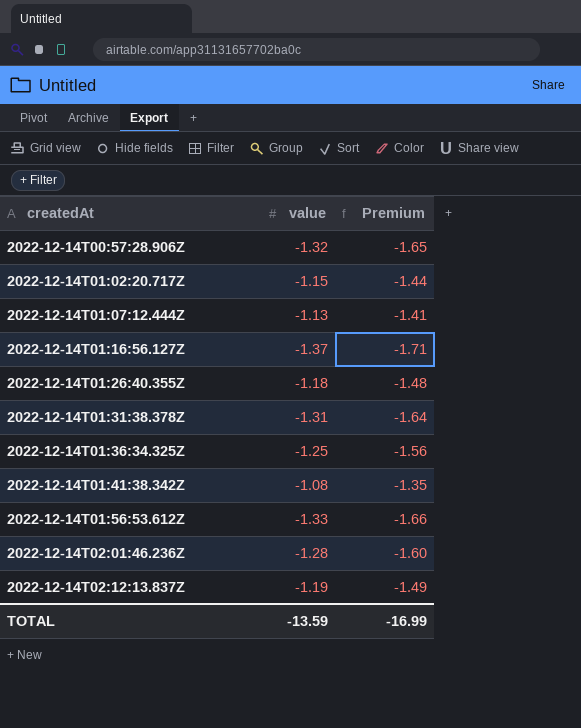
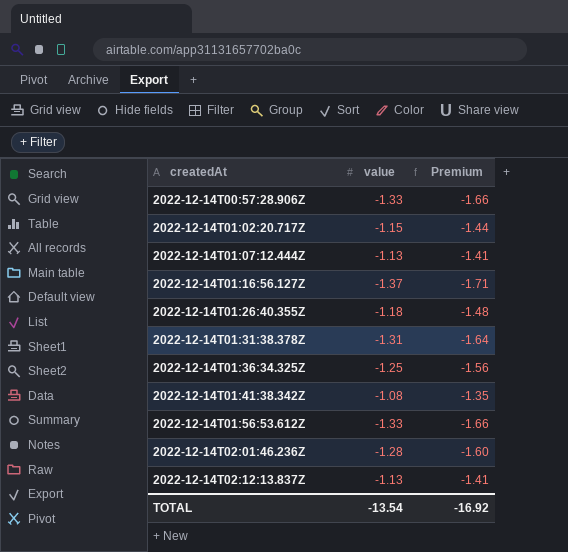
2022-12-14T00:57:28.906Z | value: -1.32 -> -1.33
2022-12-14T00:57:28.906Z | Premium: -1.65 -> -1.66
2022-12-14T02:12:13.837Z | value: -1.19 -> -1.13
2022-12-14T02:12:13.837Z | Premium: -1.49 -> -1.41
TOTAL | value: -13.59 -> -13.54
TOTAL | Premium: -16.99 -> -16.92

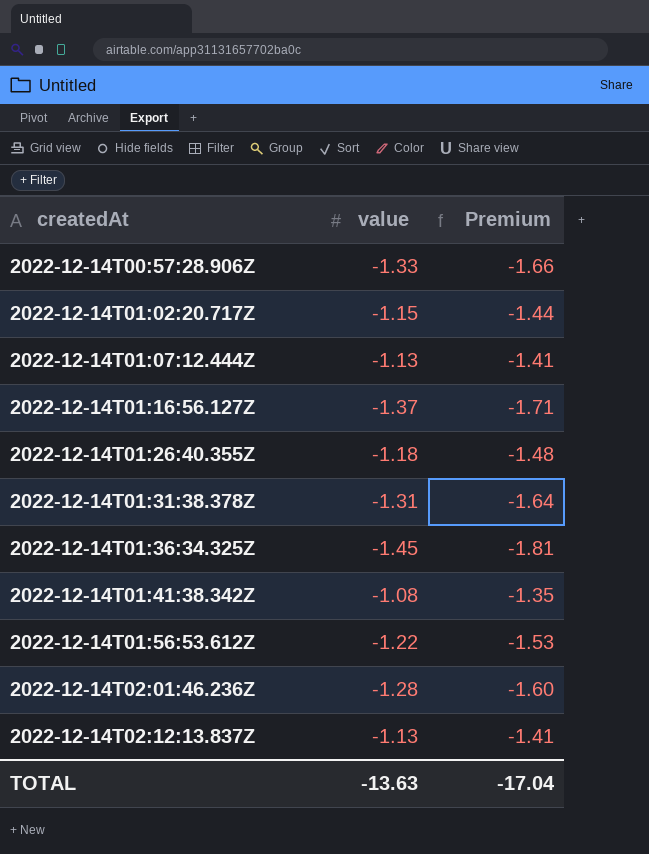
2022-12-14T01:36:34.325Z | value: -1.25 -> -1.45
2022-12-14T01:36:34.325Z | Premium: -1.56 -> -1.81
2022-12-14T01:56:53.612Z | value: -1.33 -> -1.22
2022-12-14T01:56:53.612Z | Premium: -1.66 -> -1.53
TOTAL | value: -13.54 -> -13.63
TOTAL | Premium: -16.92 -> -17.04

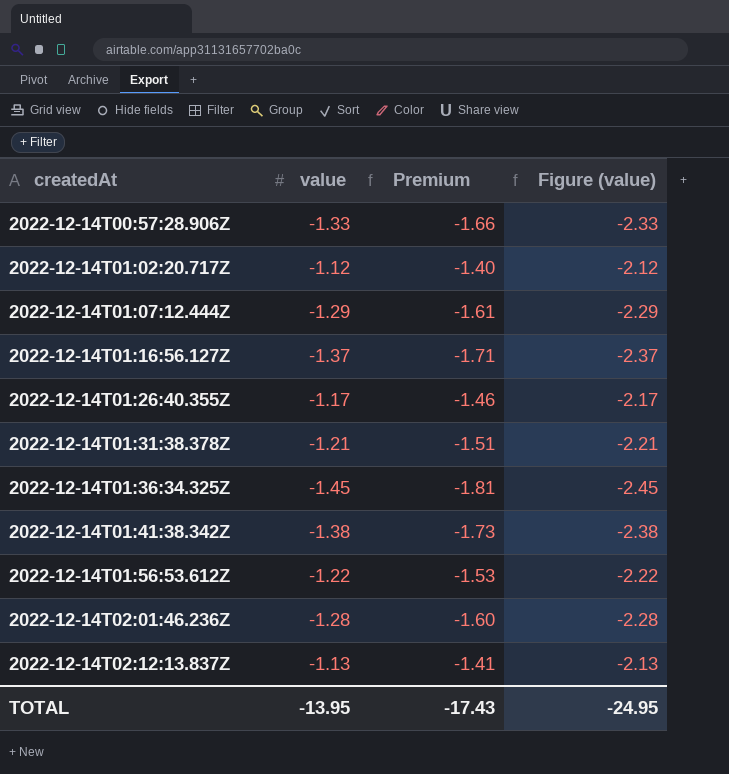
column Figure (value) | formula: none -> [value] - 1
2022-12-14T01:02:20.717Z | value: -1.15 -> -1.12
2022-12-14T01:02:20.717Z | Premium: -1.44 -> -1.40
2022-12-14T01:07:12.444Z | value: -1.13 -> -1.29
2022-12-14T01:07:12.444Z | Premium: -1.41 -> -1.61
2022-12-14T01:26:40.355Z | value: -1.18 -> -1.17
2022-12-14T01:26:40.355Z | Premium: -1.48 -> -1.46
2022-12-14T01:31:38.378Z | value: -1.31 -> -1.21
2022-12-14T01:31:38.378Z | Premium: -1.64 -> -1.51
2022-12-14T01:41:38.342Z | value: -1.08 -> -1.38
2022-12-14T01:41:38.342Z | Premium: -1.35 -> -1.73
TOTAL | value: -13.63 -> -13.95
TOTAL | Premium: -17.04 -> -17.43

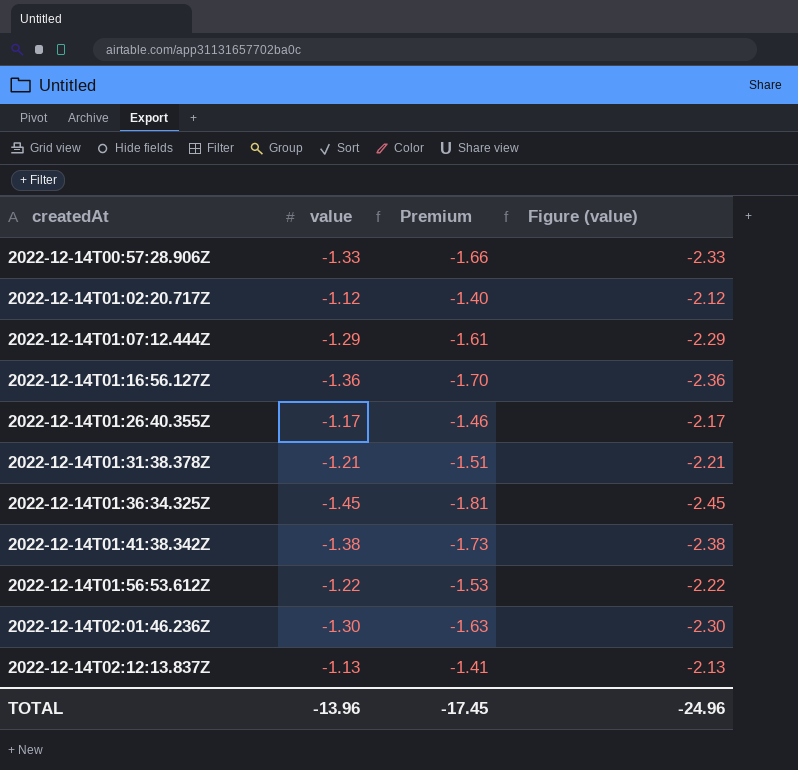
2022-12-14T01:16:56.127Z | value: -1.37 -> -1.36
2022-12-14T01:16:56.127Z | Premium: -1.71 -> -1.70
2022-12-14T01:16:56.127Z | Figure (value): -2.37 -> -2.36
2022-12-14T02:01:46.236Z | value: -1.28 -> -1.30
2022-12-14T02:01:46.236Z | Premium: -1.60 -> -1.63
2022-12-14T02:01:46.236Z | Figure (value): -2.28 -> -2.30
TOTAL | value: -13.95 -> -13.96
TOTAL | Premium: -17.43 -> -17.45
TOTAL | Figure (value): -24.95 -> -24.96

